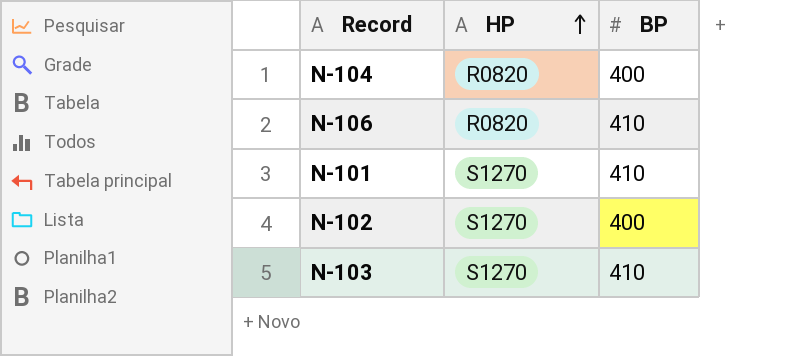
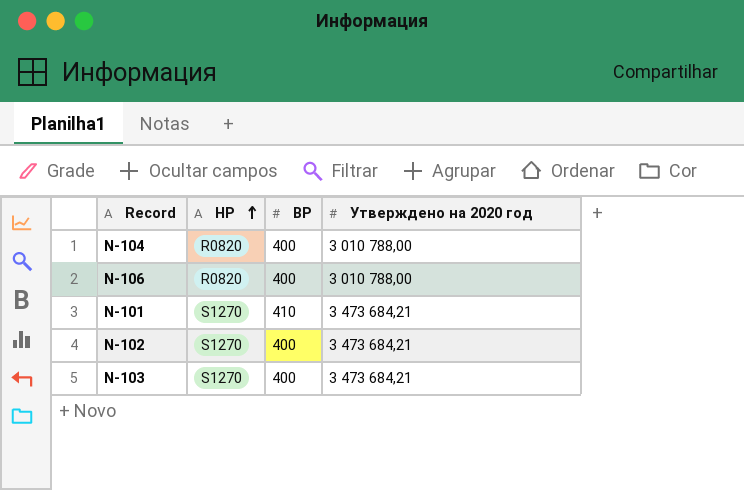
column Утверждено на 2020 год | position: none -> 4
N-106 | ВР: 410 -> 400
N-103 | ВР: 410 -> 400

